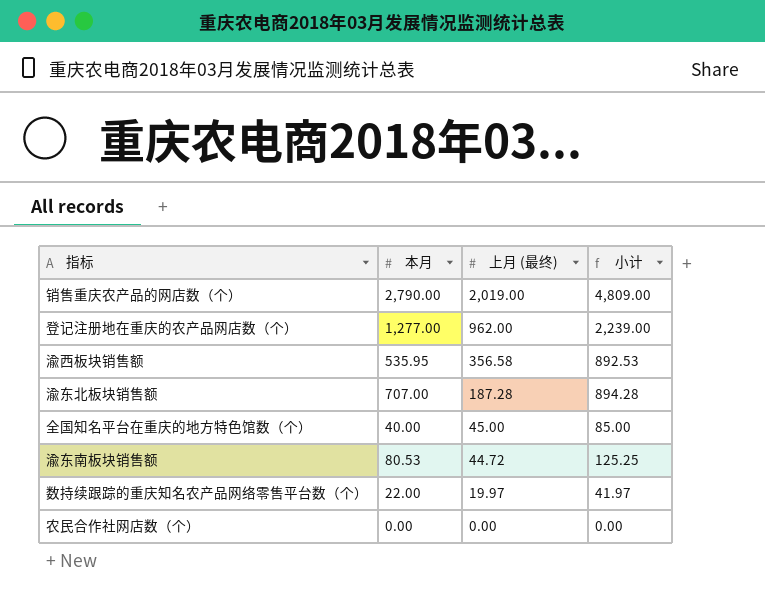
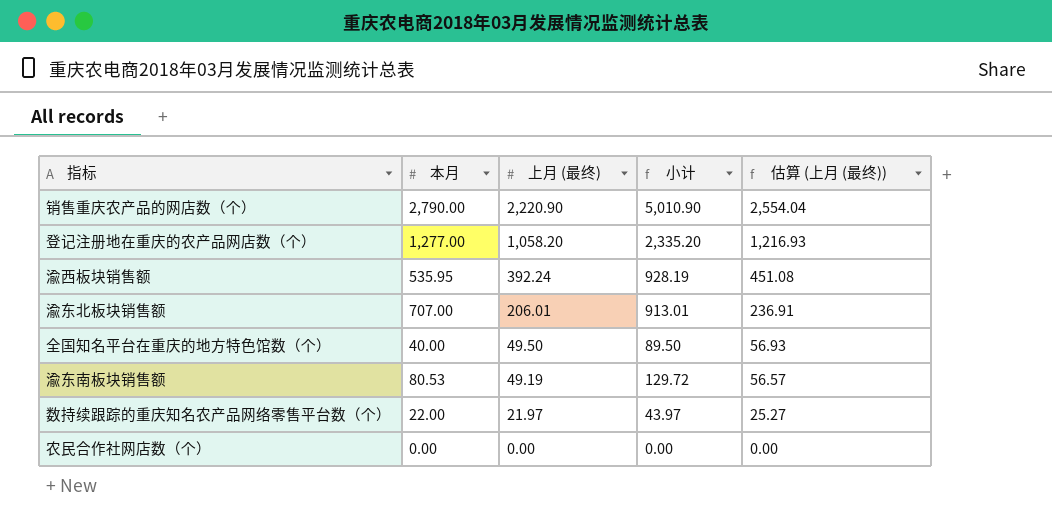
column 估算 (上月 (最终)) | formula: none -> [上月 (最终)] * 1.15
销售重庆农产品的网店数（个） | 上月 (最终): 2,019.00 -> 2,220.90
销售重庆农产品的网店数（个） | 小计: 4,809.00 -> 5,010.90
登记注册地在重庆的农产品网店数（个） | 上月 (最终): 962.00 -> 1,058.20
登记注册地在重庆的农产品网店数（个） | 小计: 2,239.00 -> 2,335.20
渝西板块销售额 | 上月 (最终): 356.58 -> 392.24
渝西板块销售额 | 小计: 892.53 -> 928.19
渝东北板块销售额 | 上月 (最终): 187.28 -> 206.01
渝东北板块销售额 | 小计: 894.28 -> 913.01
全国知名平台在重庆的地方特色馆数（个） | 上月 (最终): 45.00 -> 49.50
全国知名平台在重庆的地方特色馆数（个） | 小计: 85.00 -> 89.50
渝东南板块销售额 | 上月 (最终): 44.72 -> 49.19
渝东南板块销售额 | 小计: 125.25 -> 129.72
数持续跟踪的重庆知名农产品网络零售平台数（个） | 上月 (最终): 19.97 -> 21.97
数持续跟踪的重庆知名农产品网络零售平台数（个） | 小计: 41.97 -> 43.97

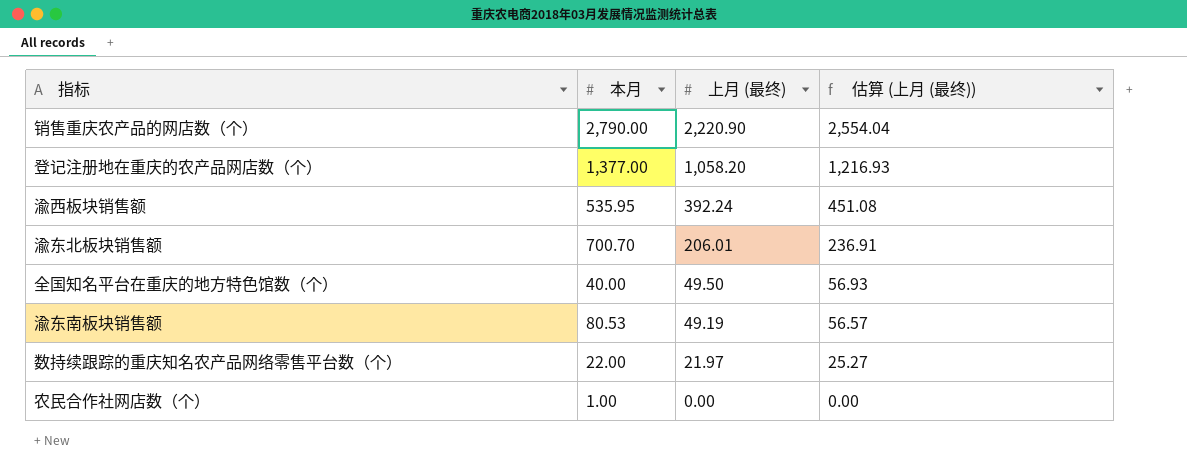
column 小计 | formula: [本月] + [上月 (最终)] -> none
登记注册地在重庆的农产品网店数（个） | 本月: 1,277.00 -> 1,377.00
渝东北板块销售额 | 本月: 707.00 -> 700.70
农民合作社网店数（个） | 本月: 0.00 -> 1.00

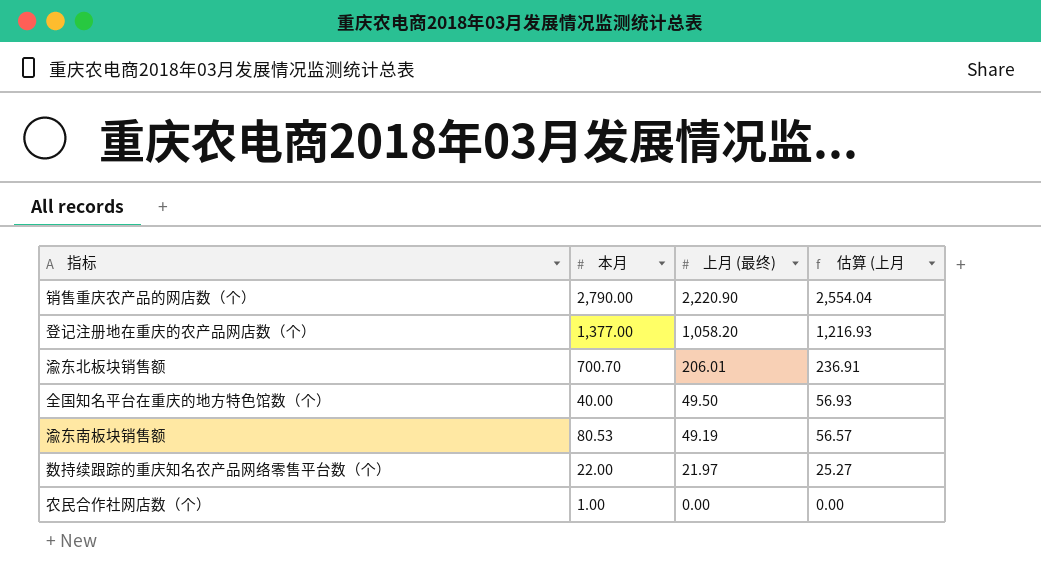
column name: 估算 (上月 (最终)) -> 估算 (上月
row 渝西板块销售额: 535.95 | 392.24 | 451.08 -> none

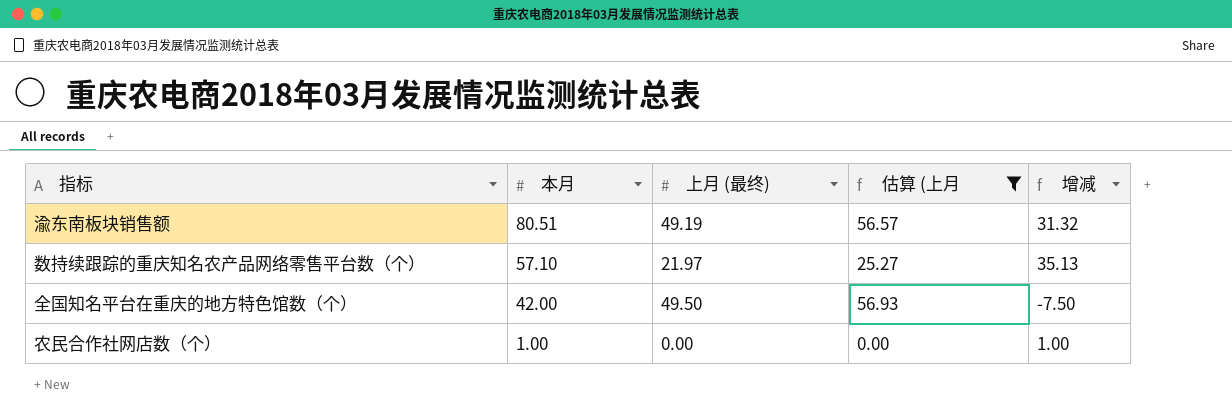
filter: none -> 估算 (上月 <= 56.93
row order: 上月 (最终) descending -> 本月 descending
column 增减 | formula: none -> [本月] - [上月 (最终)]
渝东南板块销售额 | 本月: 80.53 -> 80.51
数持续跟踪的重庆知名农产品网络零售平台数（个） | 本月: 22.00 -> 57.10
全国知名平台在重庆的地方特色馆数（个） | 本月: 40.00 -> 42.00

